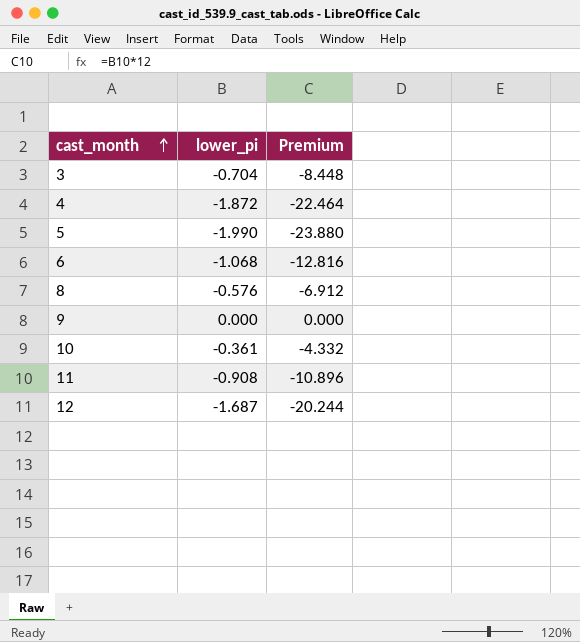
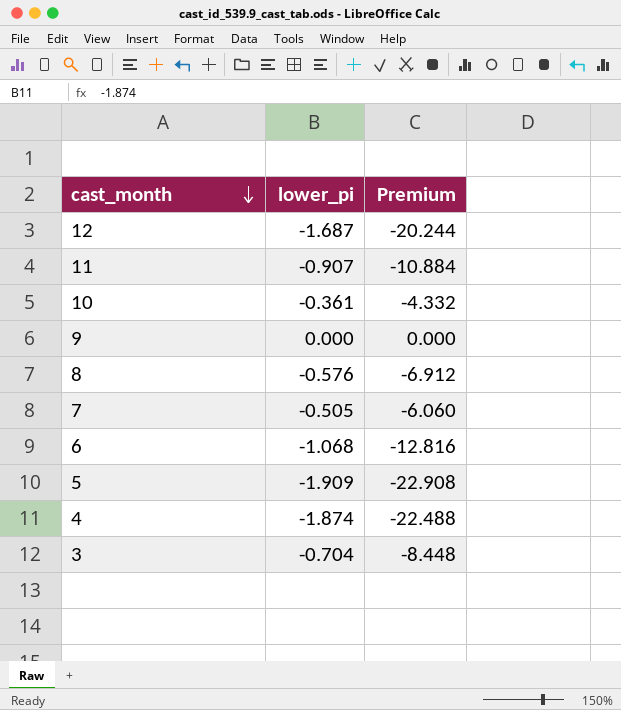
row order: cast_month ascending -> cast_month descending
11 | lower_pi: -0.908 -> -0.907
11 | Premium: -10.896 -> -10.884
row 7: none -> -0.505 | -6.060
5 | lower_pi: -1.990 -> -1.909
5 | Premium: -23.880 -> -22.908
4 | lower_pi: -1.872 -> -1.874
4 | Premium: -22.464 -> -22.488

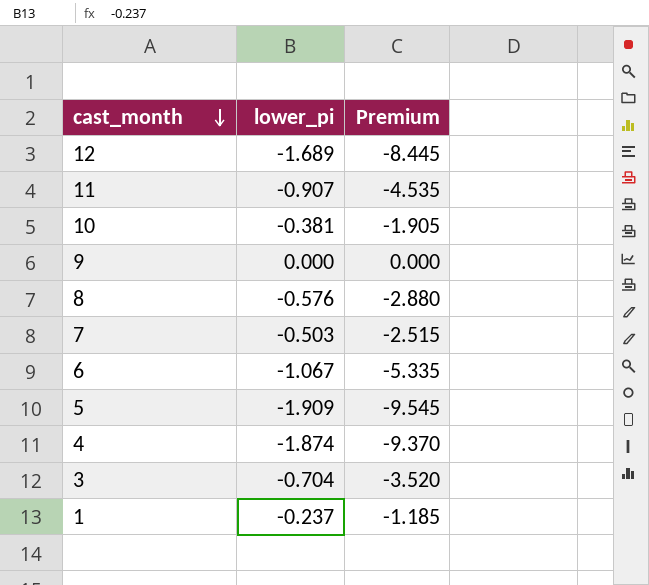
column Premium | formula: [lower_pi] * 12 -> [lower_pi] * 5
12 | lower_pi: -1.687 -> -1.689
10 | lower_pi: -0.361 -> -0.381
7 | lower_pi: -0.505 -> -0.503
6 | lower_pi: -1.068 -> -1.067
row 1: none -> -0.237 | -1.185

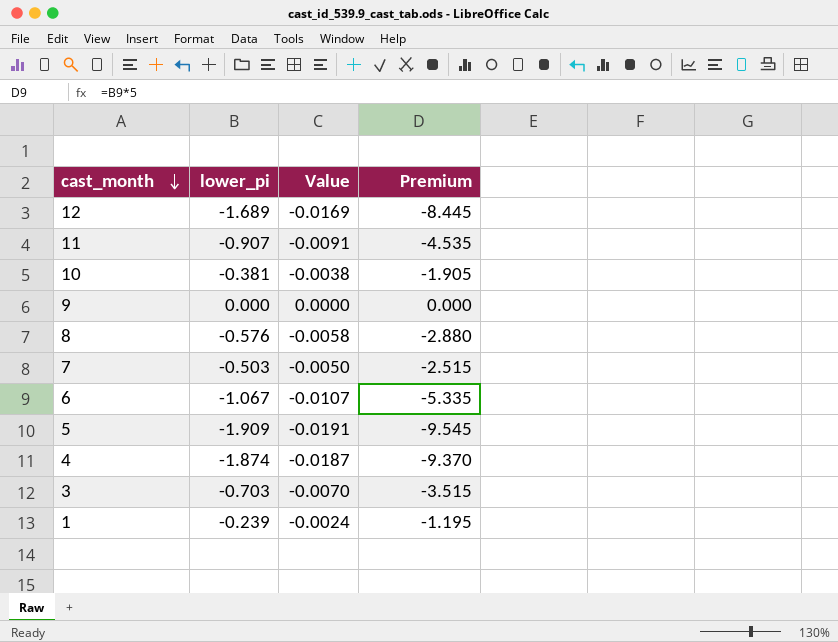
column Value | formula: none -> [lower_pi] * 0.01
3 | lower_pi: -0.704 -> -0.703
3 | Premium: -3.520 -> -3.515
1 | lower_pi: -0.237 -> -0.239
1 | Premium: -1.185 -> -1.195

